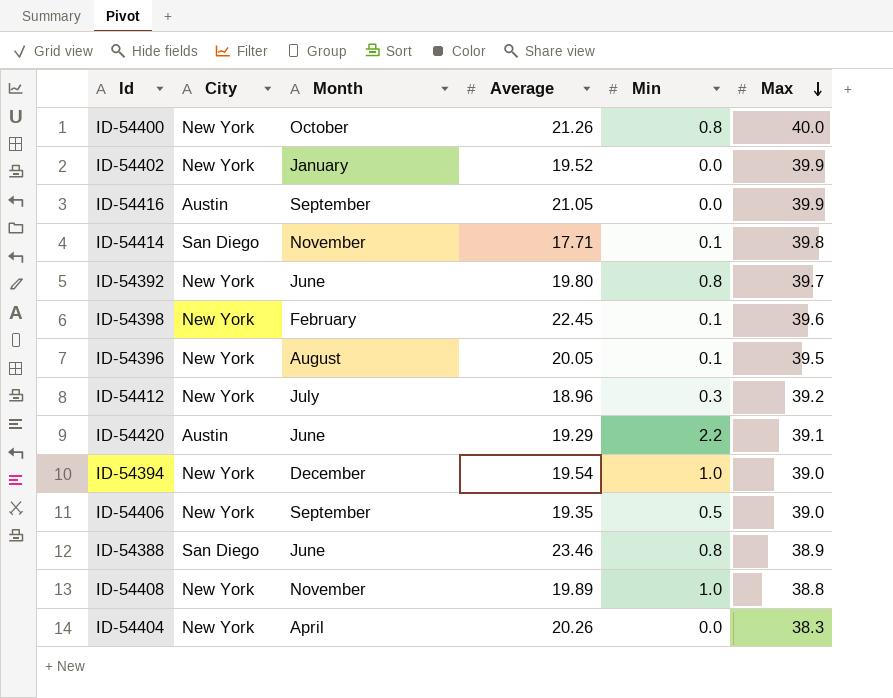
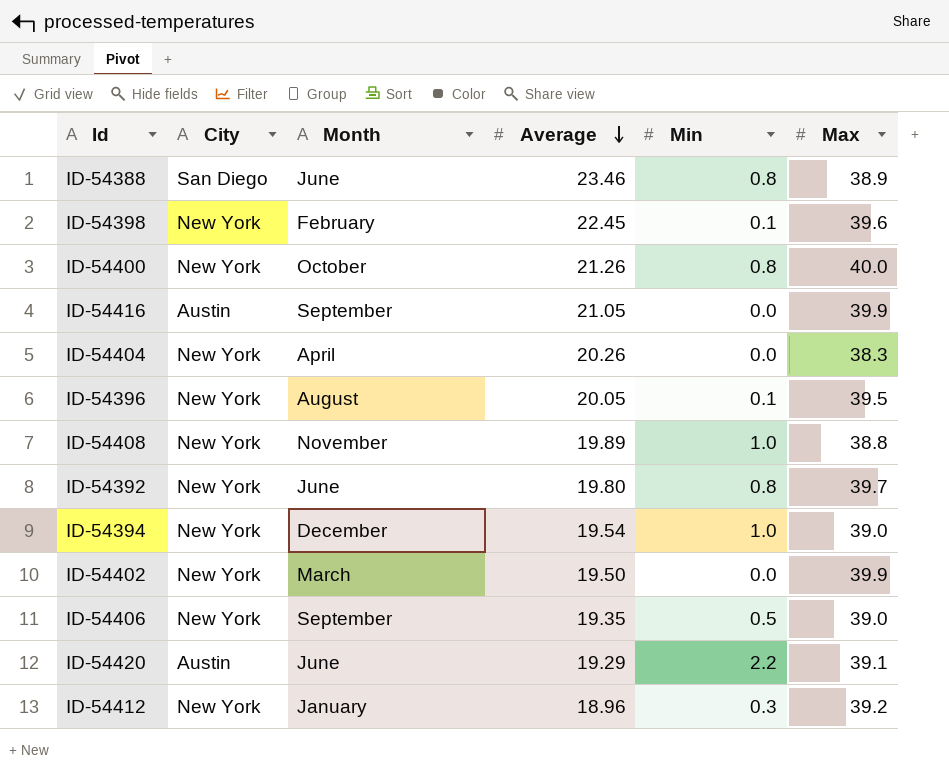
row order: Max descending -> Average descending
row ID-54414: San Diego | November | 17.71 | 0.1 | 39.8 -> none
ID-54402 | Month: January -> March
ID-54402 | Average: 19.52 -> 19.50
ID-54412 | Month: July -> January

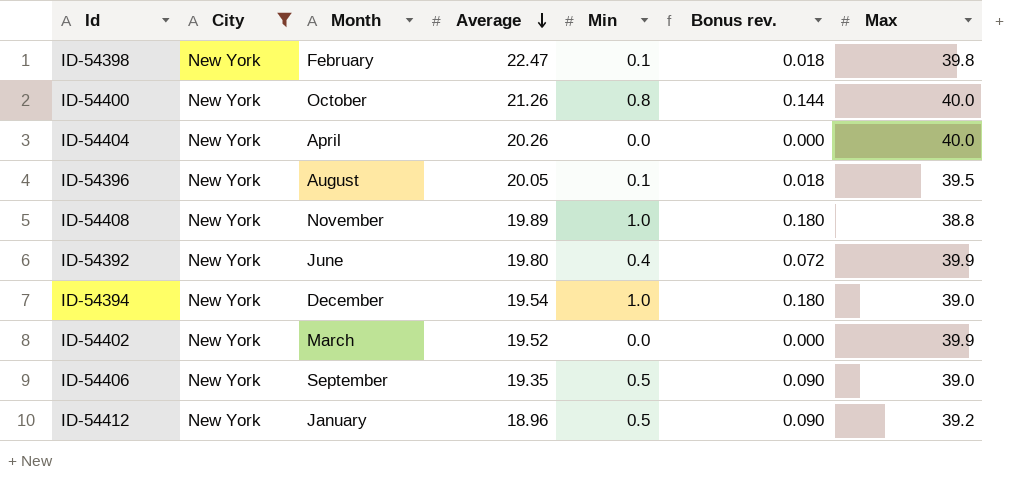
filter: none -> City = New York
column Bonus rev. | formula: none -> [Min] * 0.18
ID-54398 | Average: 22.45 -> 22.47
ID-54398 | Max: 39.6 -> 39.8
ID-54404 | Max: 38.3 -> 40.0
ID-54392 | Min: 0.8 -> 0.4
ID-54392 | Max: 39.7 -> 39.9
ID-54402 | Average: 19.50 -> 19.52
ID-54412 | Min: 0.3 -> 0.5

